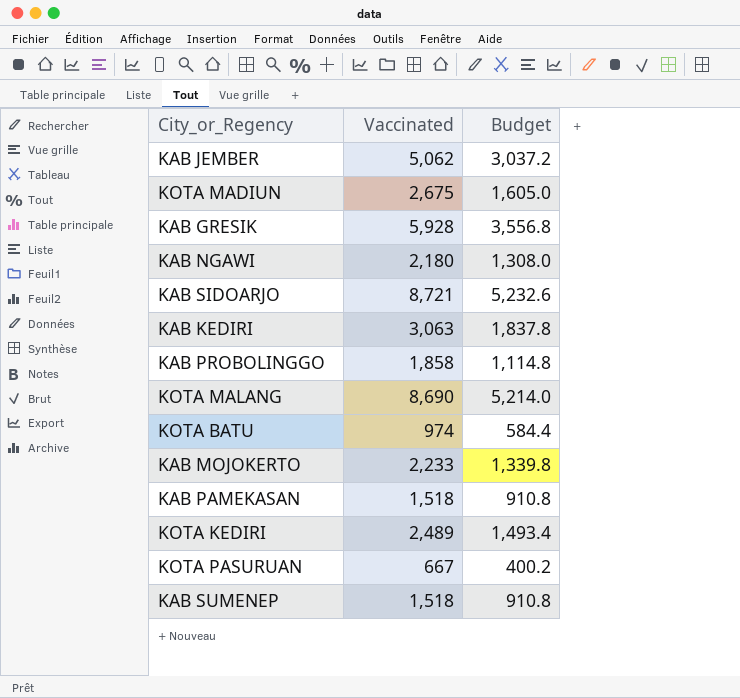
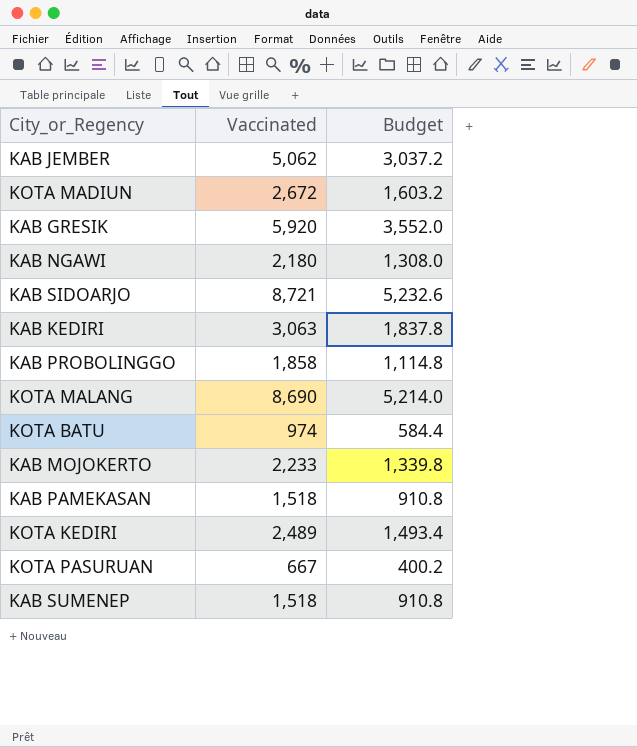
KOTA MADIUN | Vaccinated: 2,675 -> 2,672
KOTA MADIUN | Budget: 1,605.0 -> 1,603.2
KAB GRESIK | Vaccinated: 5,928 -> 5,920
KAB GRESIK | Budget: 3,556.8 -> 3,552.0

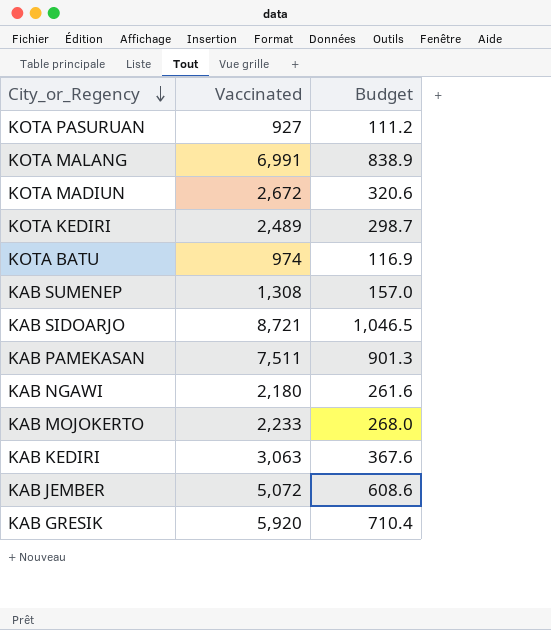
row order: none -> City_or_Regency descending
column Budget | formula: [Vaccinated] * 0.6 -> [Vaccinated] * 0.12
row KAB PROBOLINGGO: 1,858 | 1,114.8 -> none
KOTA PASURUAN | Vaccinated: 667 -> 927
KOTA MALANG | Vaccinated: 8,690 -> 6,991
KAB SUMENEP | Vaccinated: 1,518 -> 1,308
KAB PAMEKASAN | Vaccinated: 1,518 -> 7,511
KAB JEMBER | Vaccinated: 5,062 -> 5,072

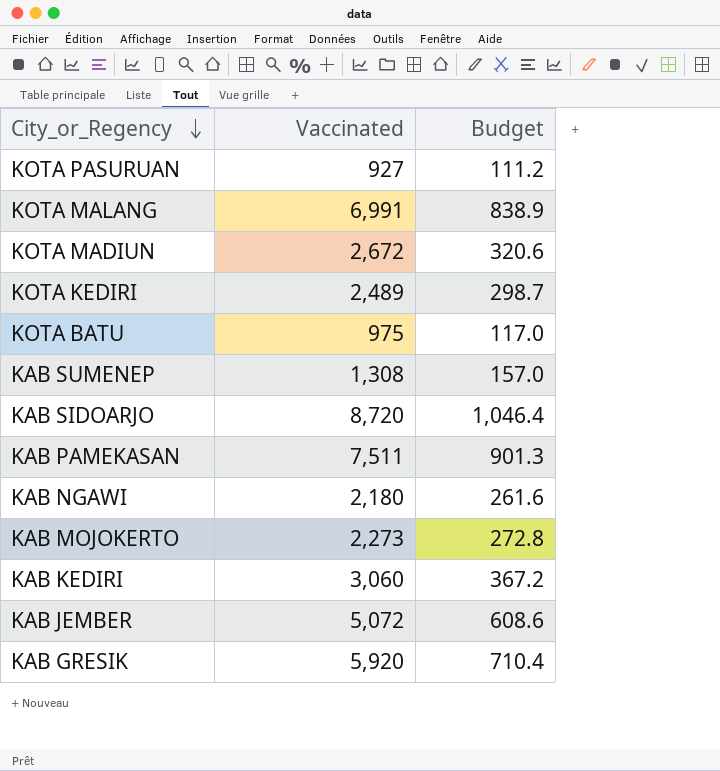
KOTA BATU | Vaccinated: 974 -> 975
KOTA BATU | Budget: 116.9 -> 117.0
KAB SIDOARJO | Vaccinated: 8,721 -> 8,720
KAB SIDOARJO | Budget: 1,046.5 -> 1,046.4
KAB MOJOKERTO | Vaccinated: 2,233 -> 2,273
KAB MOJOKERTO | Budget: 268.0 -> 272.8
KAB KEDIRI | Vaccinated: 3,063 -> 3,060
KAB KEDIRI | Budget: 367.6 -> 367.2

